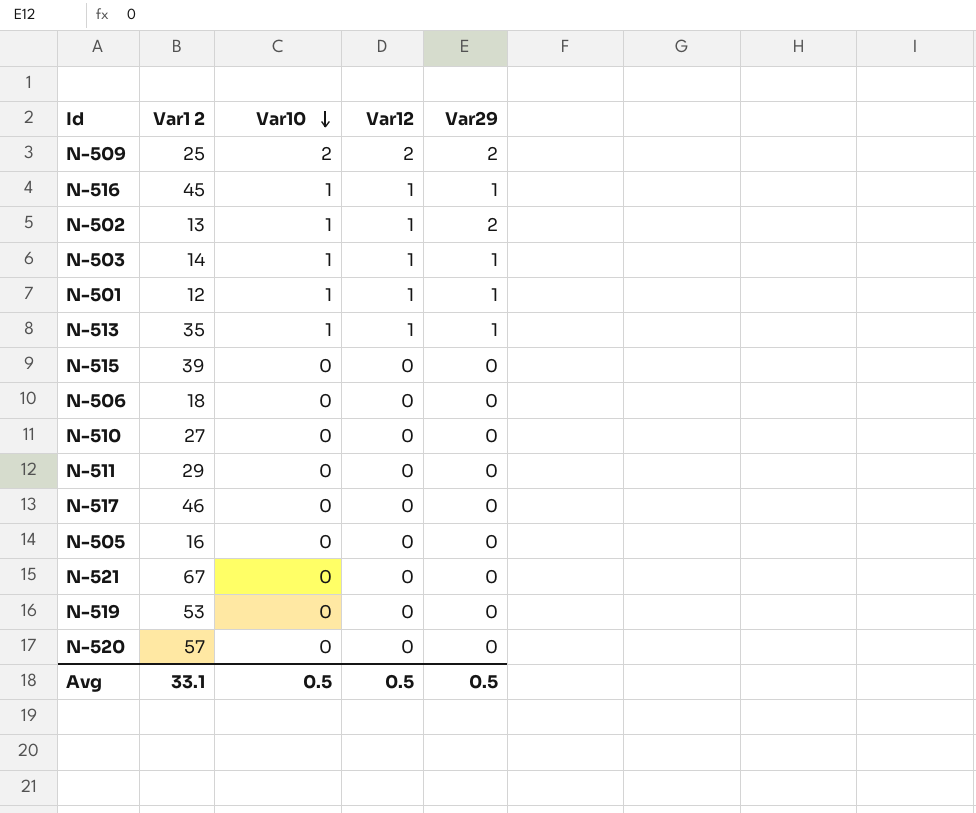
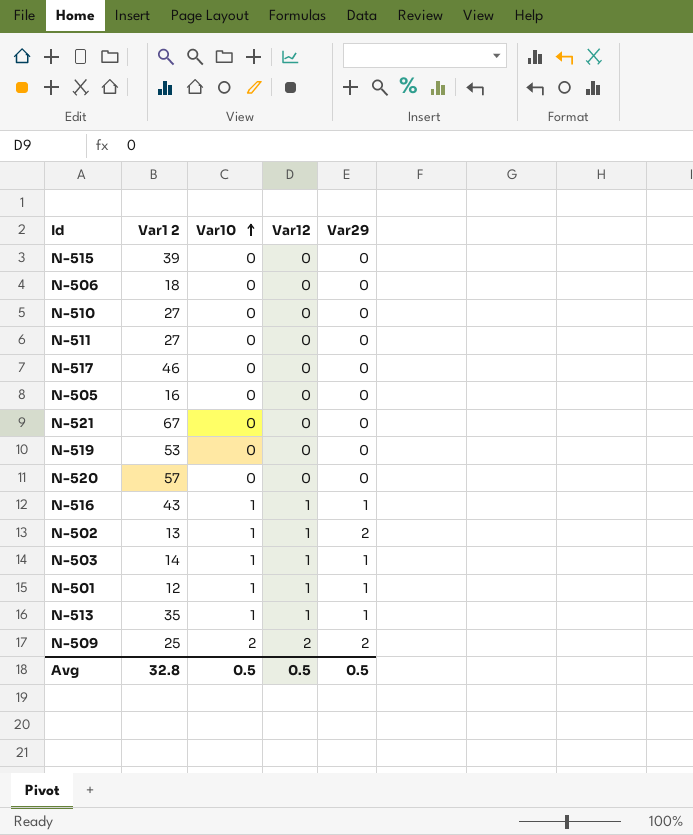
row order: Var10 descending -> Var10 ascending
N-511 | Var1 2: 29 -> 27
N-516 | Var1 2: 45 -> 43
Avg | Var1 2: 33.1 -> 32.8

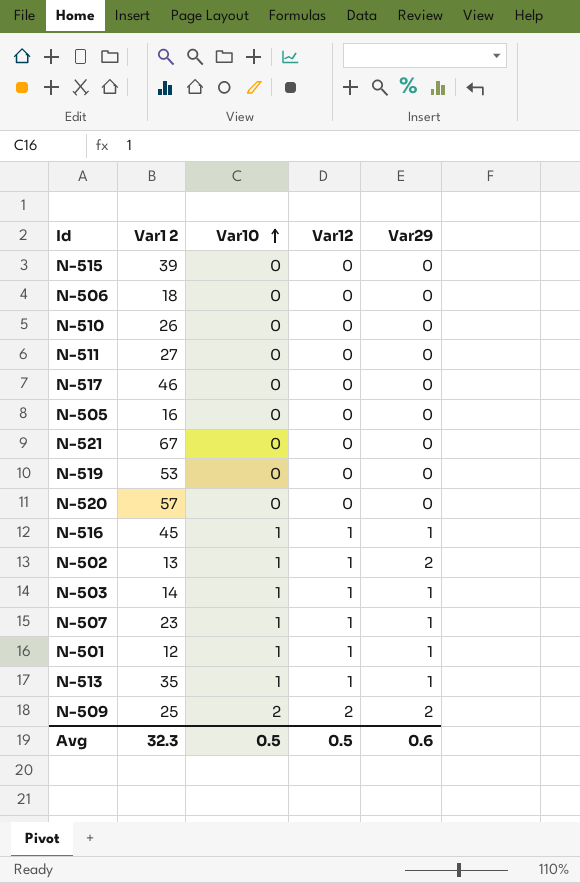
N-510 | Var1 2: 27 -> 26
N-516 | Var1 2: 43 -> 45
row N-507: none -> 23 | 1 | 1 | 1
Avg | Var1 2: 32.8 -> 32.3
Avg | Var29: 0.5 -> 0.6

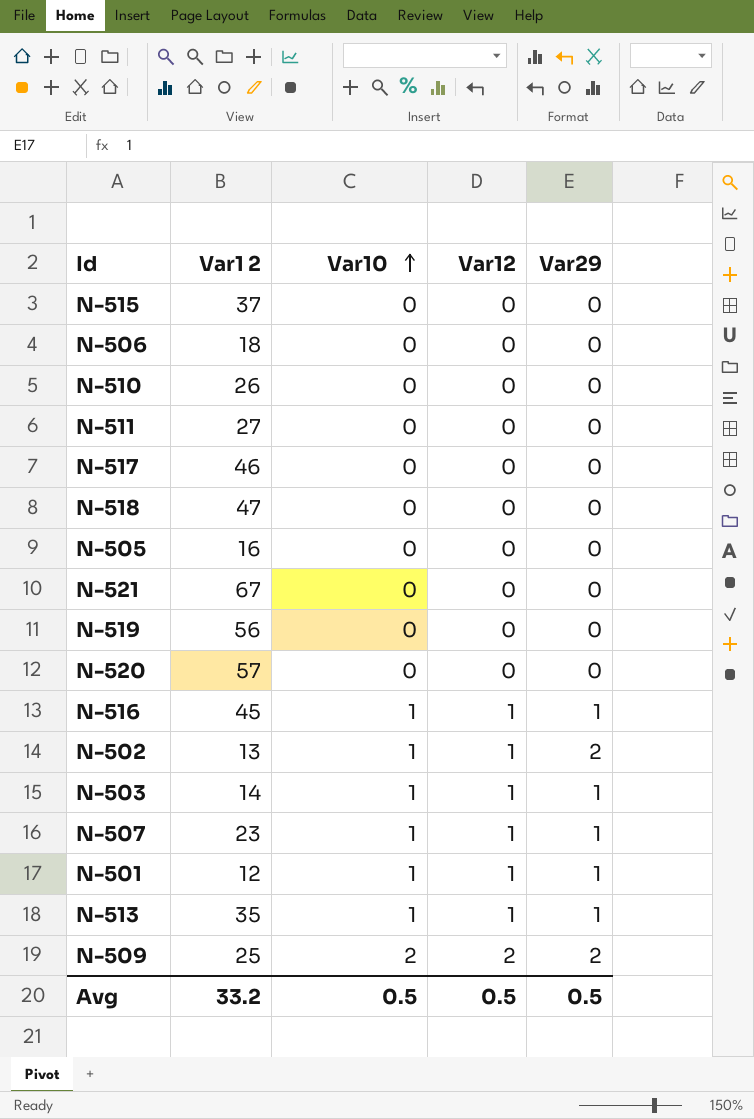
N-515 | Var1 2: 39 -> 37
row N-518: none -> 47 | 0 | 0 | 0
N-519 | Var1 2: 53 -> 56
Avg | Var1 2: 32.3 -> 33.2
Avg | Var29: 0.6 -> 0.5

